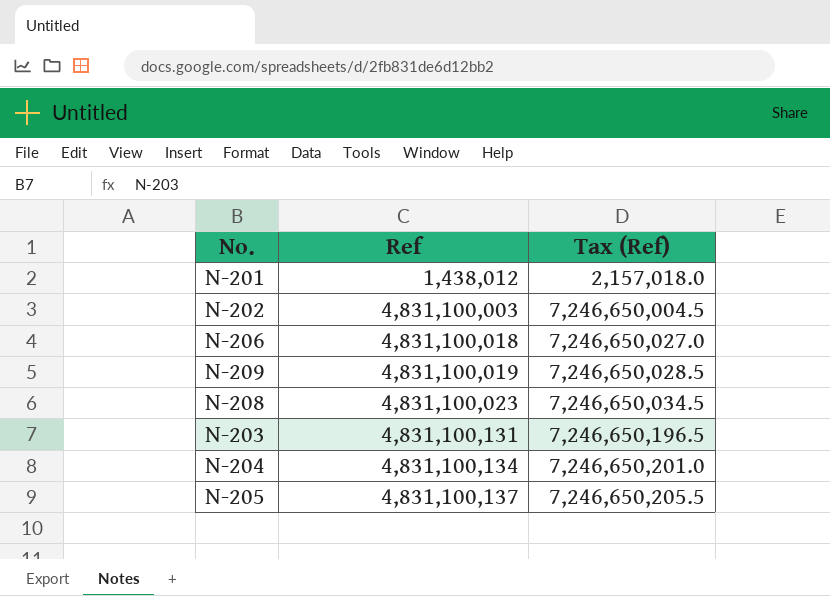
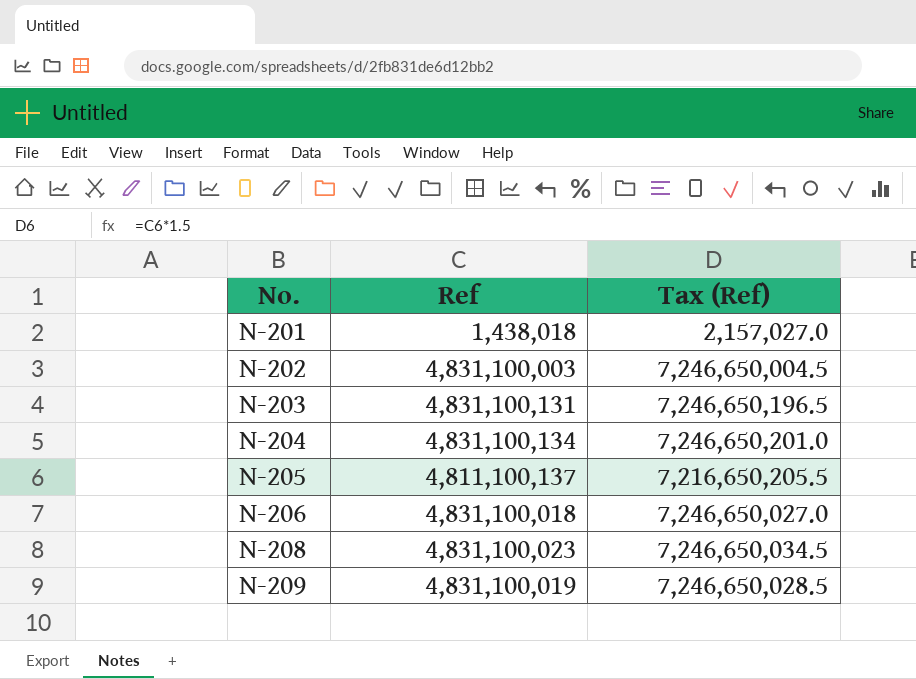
row order: Ref ascending -> No. ascending
N-201 | Ref: 1,438,012 -> 1,438,018
N-201 | Tax (Ref): 2,157,018.0 -> 2,157,027.0
N-205 | Ref: 4,831,100,137 -> 4,811,100,137
N-205 | Tax (Ref): 7,246,650,205.5 -> 7,216,650,205.5

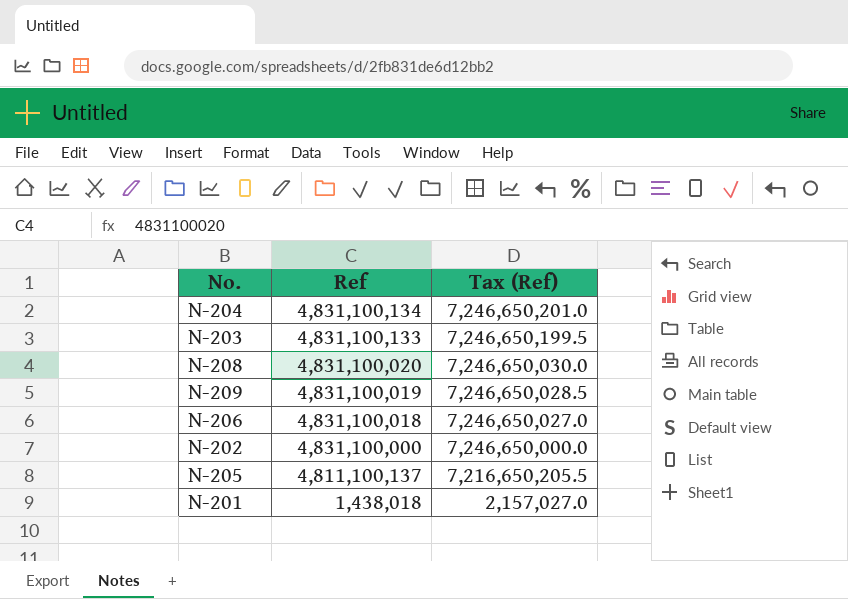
row order: No. ascending -> Ref descending
N-203 | Ref: 4,831,100,131 -> 4,831,100,133
N-203 | Tax (Ref): 7,246,650,196.5 -> 7,246,650,199.5
N-208 | Ref: 4,831,100,023 -> 4,831,100,020
N-208 | Tax (Ref): 7,246,650,034.5 -> 7,246,650,030.0
N-202 | Ref: 4,831,100,003 -> 4,831,100,000
N-202 | Tax (Ref): 7,246,650,004.5 -> 7,246,650,000.0

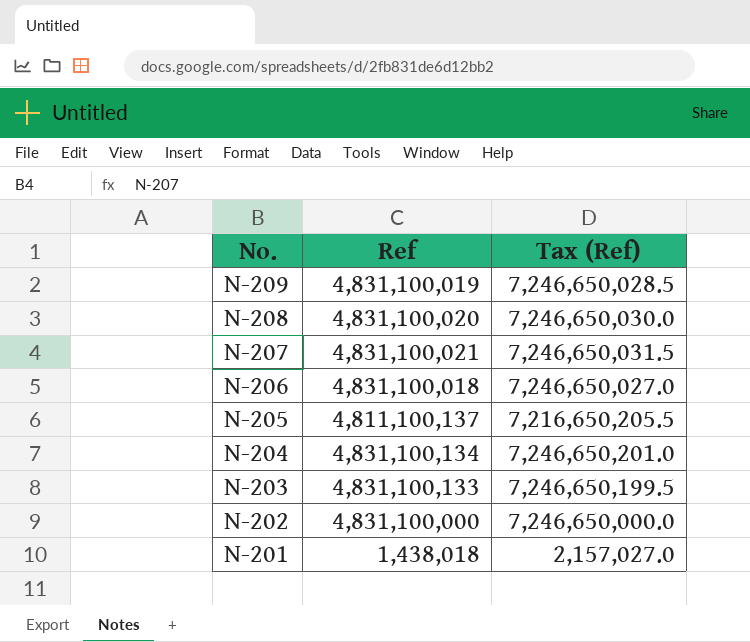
row order: Ref descending -> No. descending
row N-207: none -> 4,831,100,021 | 7,246,650,031.5

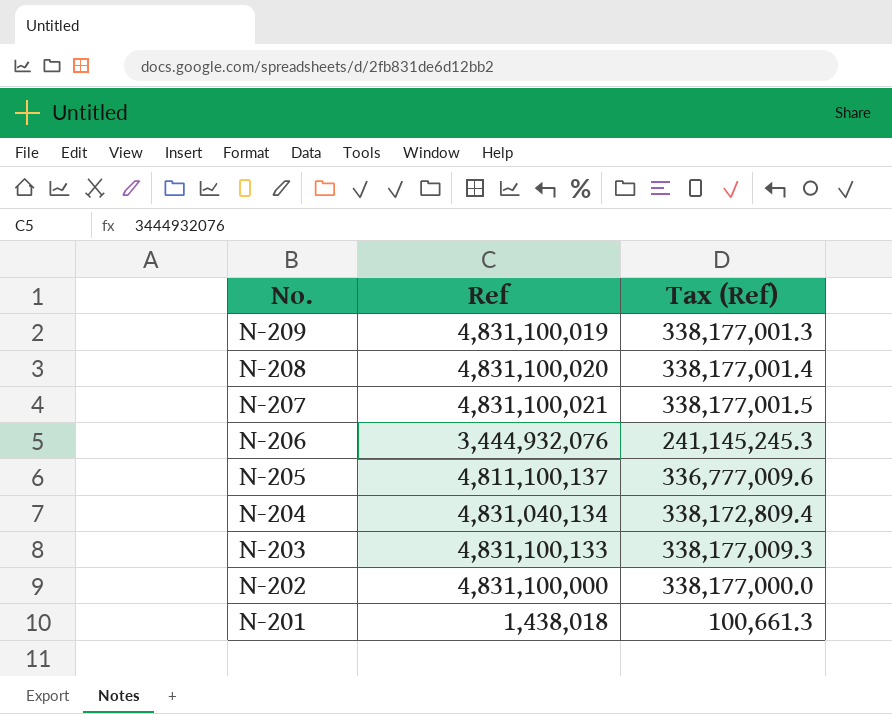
column Tax (Ref) | formula: [Ref] * 1.5 -> [Ref] * 0.07
N-206 | Ref: 4,831,100,018 -> 3,444,932,076
N-204 | Ref: 4,831,100,134 -> 4,831,040,134

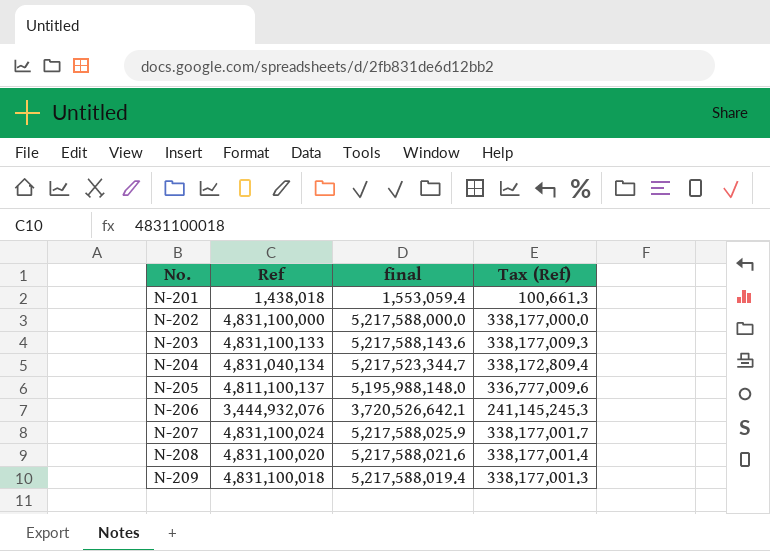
row order: No. descending -> No. ascending
column final | formula: none -> [Ref] * 1.08
N-207 | Ref: 4,831,100,021 -> 4,831,100,024
N-207 | Tax (Ref): 338,177,001.5 -> 338,177,001.7
N-209 | Ref: 4,831,100,019 -> 4,831,100,018

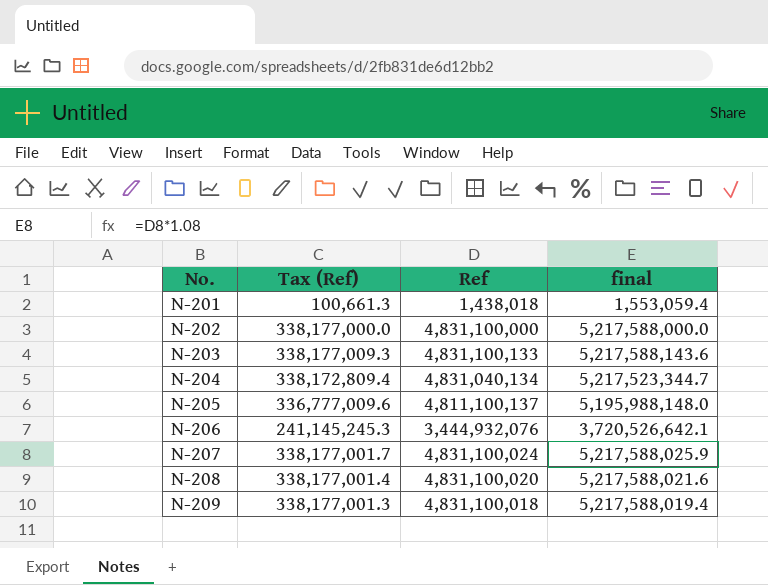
column Tax (Ref) | position: 4 -> 2

